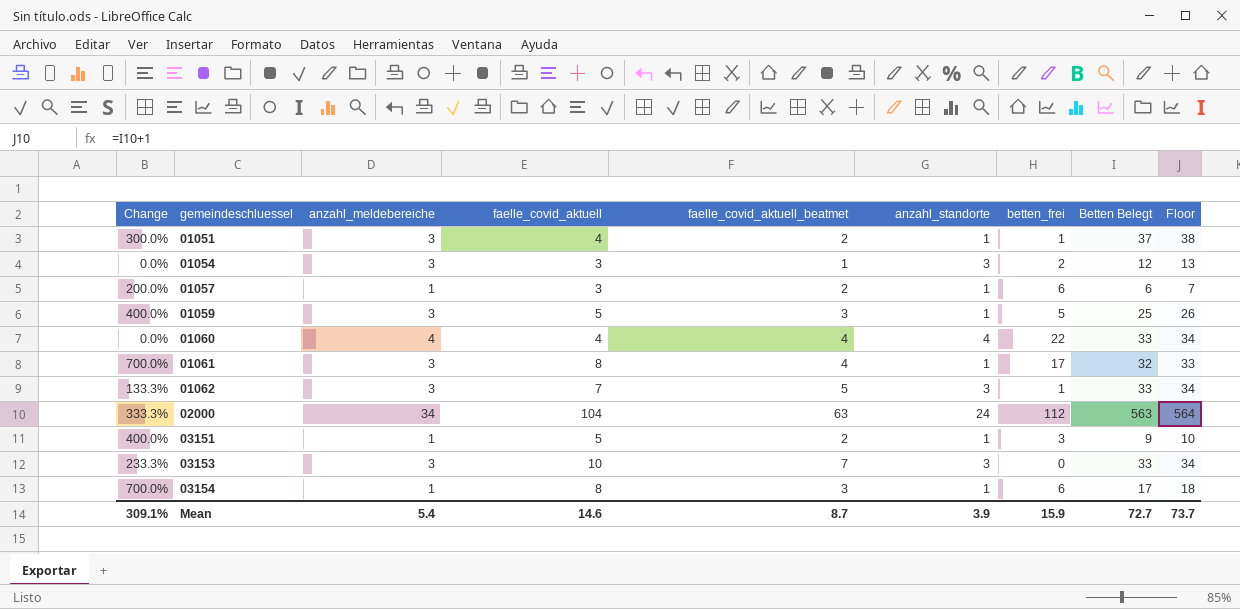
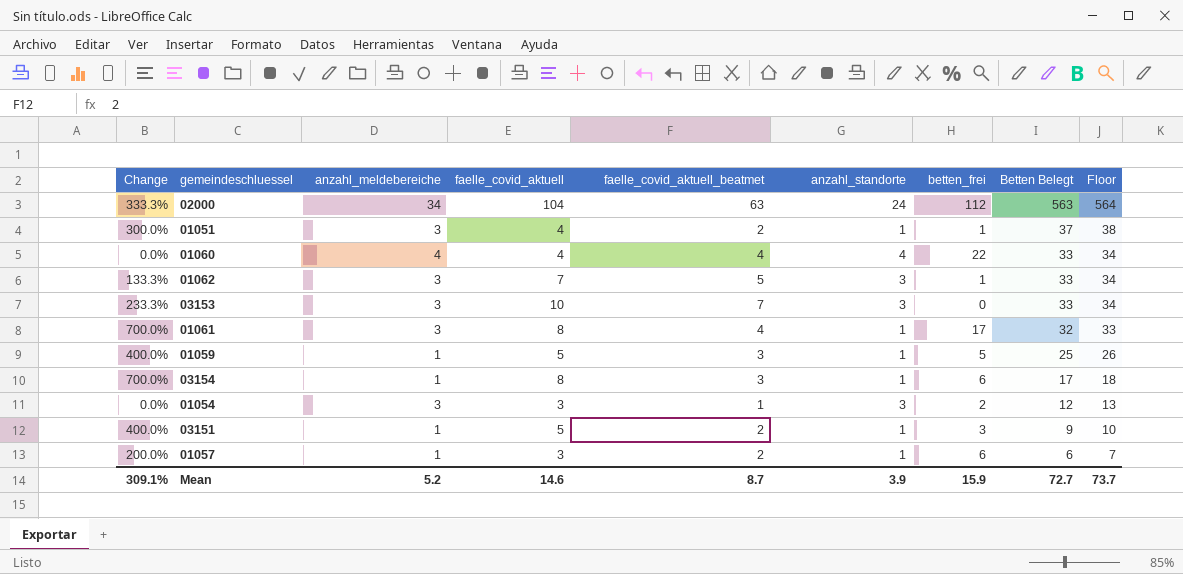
row order: gemeindeschluessel ascending -> Betten Belegt descending
01059 | anzahl_meldebereiche: 3 -> 1
Mean | anzahl_meldebereiche: 5.4 -> 5.2

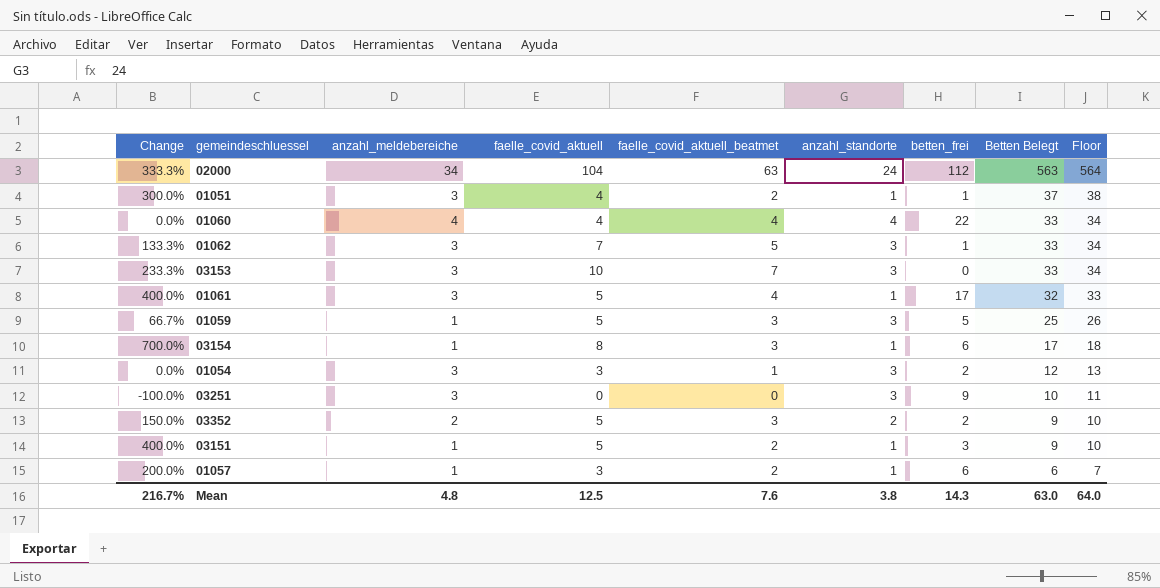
01061 | Change: 700.0% -> 400.0%
01061 | faelle_covid_aktuell: 8 -> 5
01059 | Change: 400.0% -> 66.7%
01059 | anzahl_standorte: 1 -> 3
row 03251: none -> -100.0% | 3 | 0 | 0 | 3 | 9 | 10 | 11
row 03352: none -> 150.0% | 2 | 5 | 3 | 2 | 2 | 9 | 10
Mean | Change: 309.1% -> 216.7%
Mean | anzahl_meldebereiche: 5.2 -> 4.8
Mean | faelle_covid_aktuell: 14.6 -> 12.5
Mean | faelle_covid_aktuell_beatmet: 8.7 -> 7.6
Mean | anzahl_standorte: 3.9 -> 3.8
Mean | betten_frei: 15.9 -> 14.3
Mean | Betten Belegt: 72.7 -> 63.0
Mean | Floor: 73.7 -> 64.0

